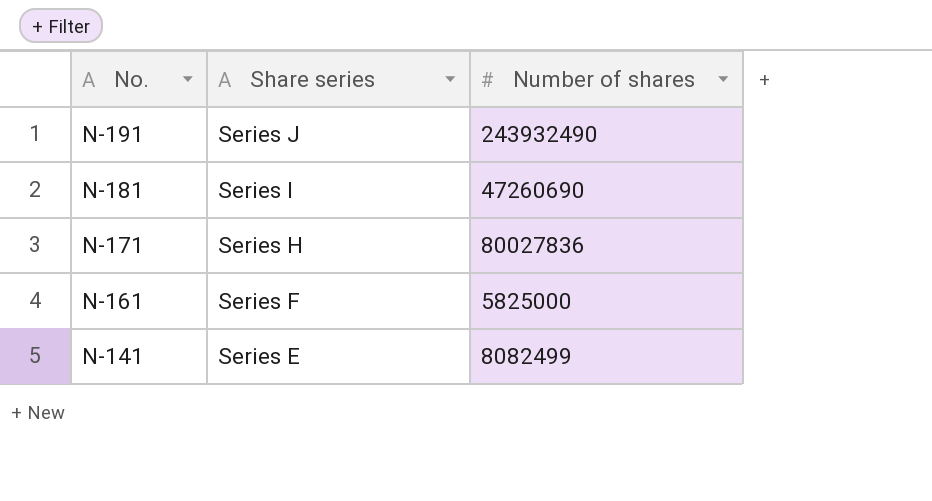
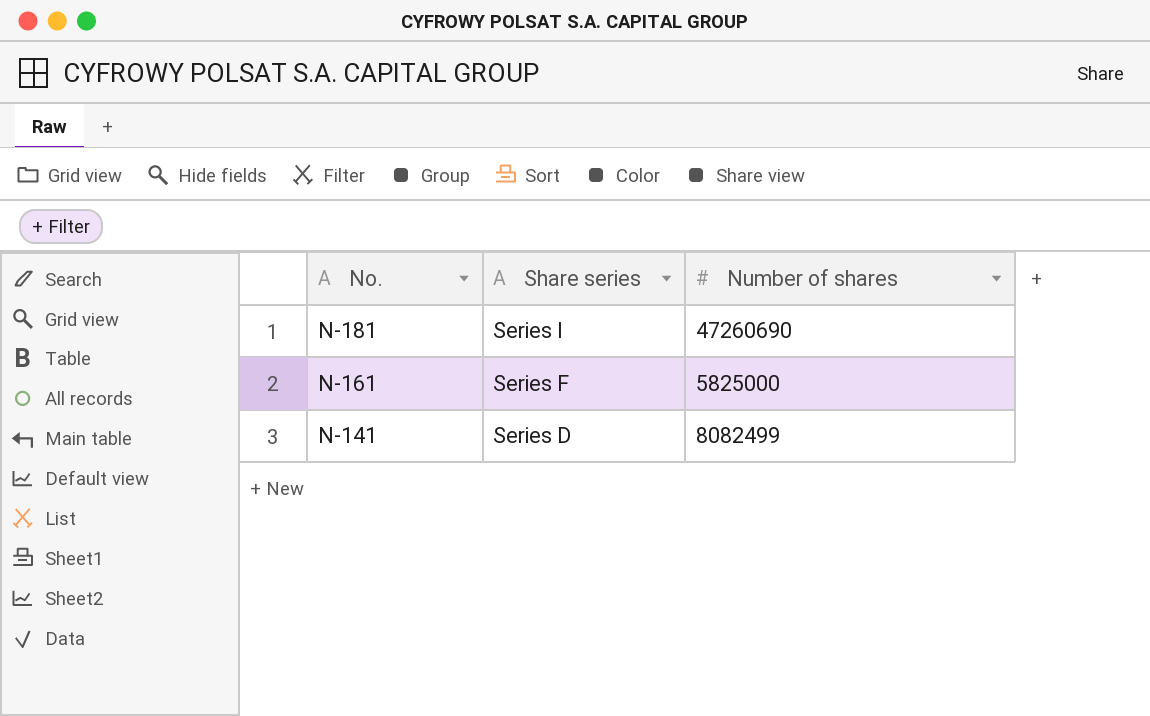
row N-191: Series J | 243932490 -> none
row N-171: Series H | 80027836 -> none
N-141 | Share series: Series E -> Series D

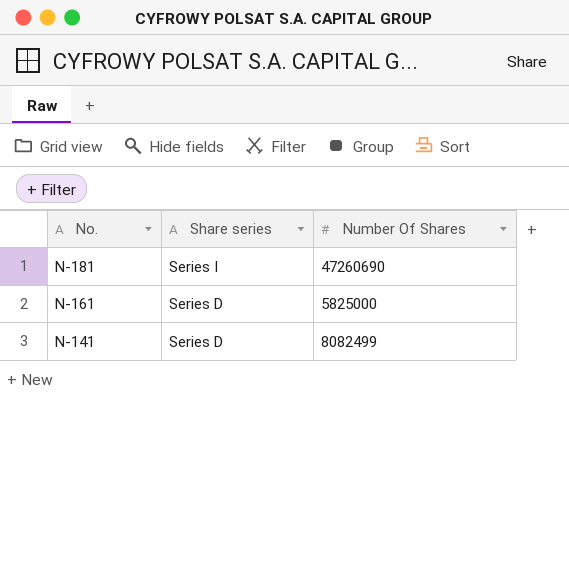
column name: Number of shares -> Number Of Shares
N-161 | Share series: Series F -> Series D

